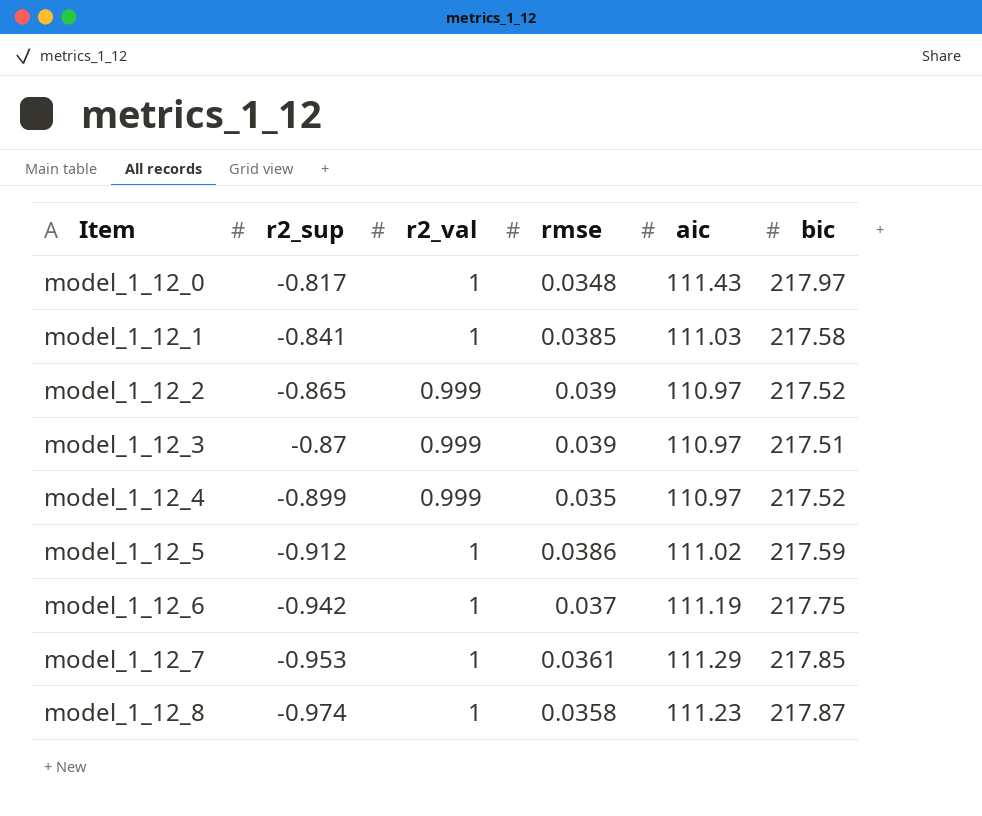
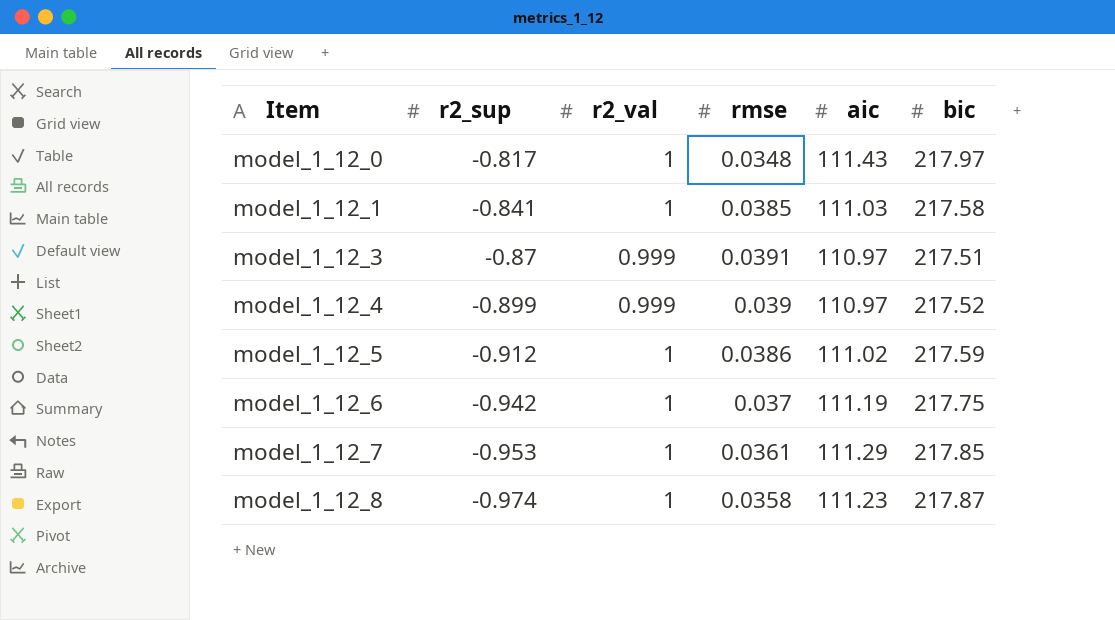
row model_1_12_2: -0.865 | 0.999 | 0.039 | 110.97 | 217.52 -> none
model_1_12_3 | rmse: 0.039 -> 0.0391
model_1_12_4 | rmse: 0.035 -> 0.039

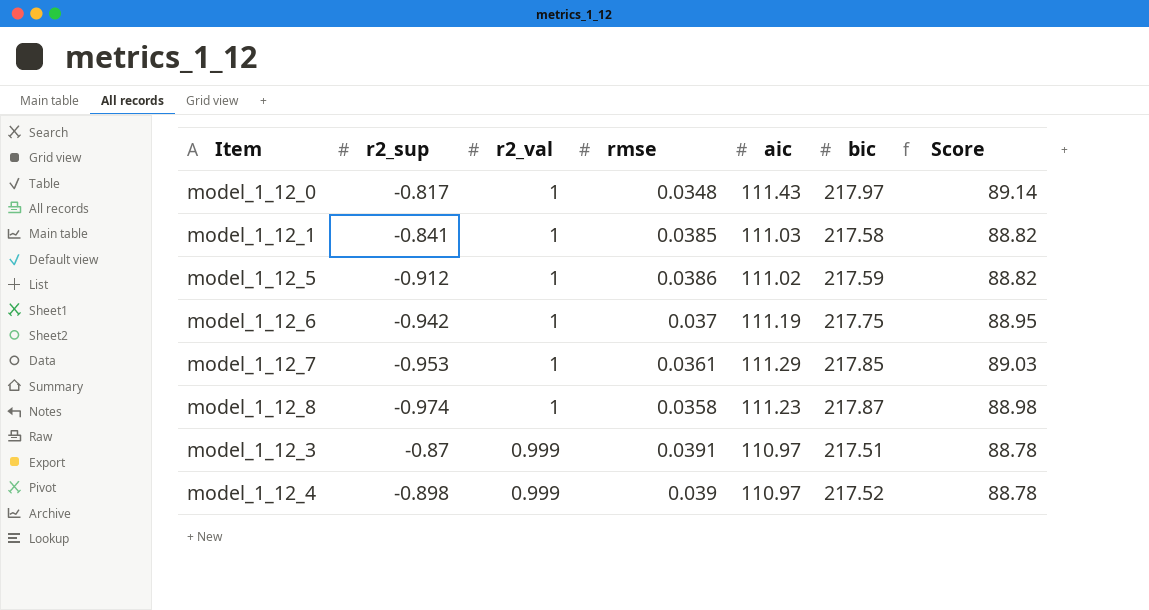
row order: Item ascending -> r2_val descending
column Score | formula: none -> [aic] * 0.8
model_1_12_4 | r2_sup: -0.899 -> -0.898

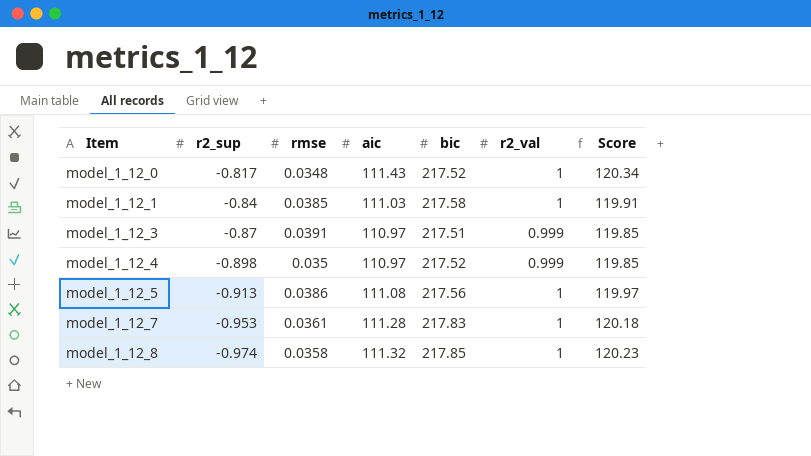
row order: r2_val descending -> Item ascending
column r2_val | position: 3 -> 6
column Score | formula: [aic] * 0.8 -> [aic] * 1.08
row model_1_12_6: -0.942 | 1 | 0.037 | 111.19 | 217.75 | 88.95 -> none
model_1_12_0 | bic: 217.97 -> 217.52
model_1_12_1 | r2_sup: -0.841 -> -0.84
model_1_12_4 | rmse: 0.039 -> 0.035
model_1_12_5 | r2_sup: -0.912 -> -0.913
model_1_12_5 | aic: 111.02 -> 111.08
model_1_12_5 | bic: 217.59 -> 217.56
model_1_12_7 | aic: 111.29 -> 111.28
model_1_12_7 | bic: 217.85 -> 217.83
model_1_12_8 | aic: 111.23 -> 111.32
model_1_12_8 | bic: 217.87 -> 217.85

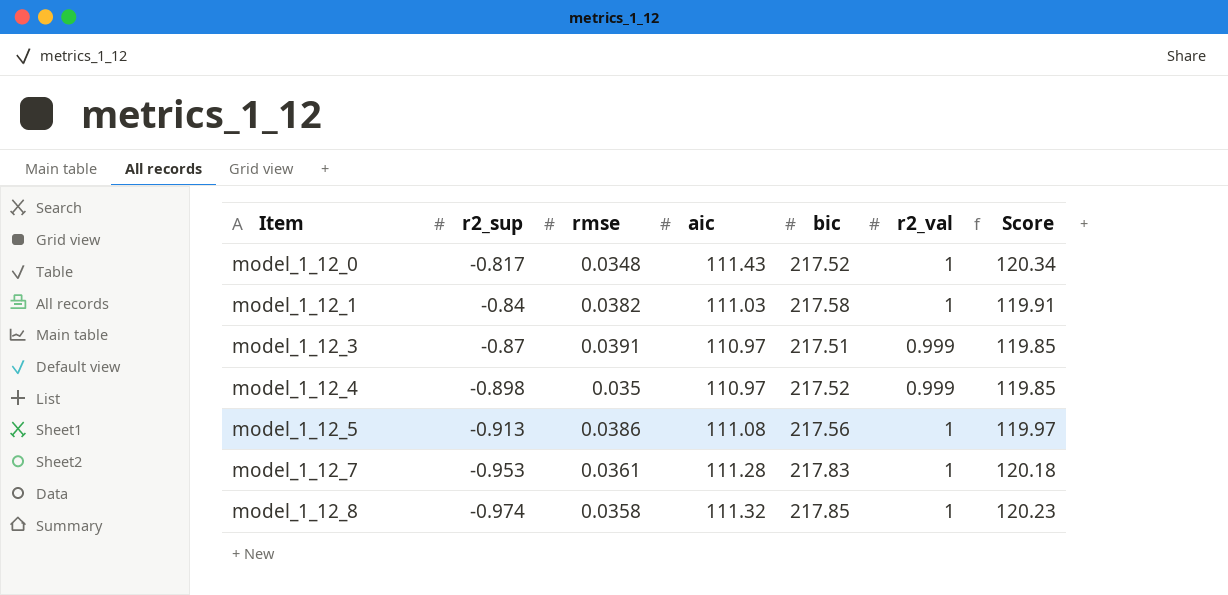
model_1_12_1 | rmse: 0.0385 -> 0.0382

